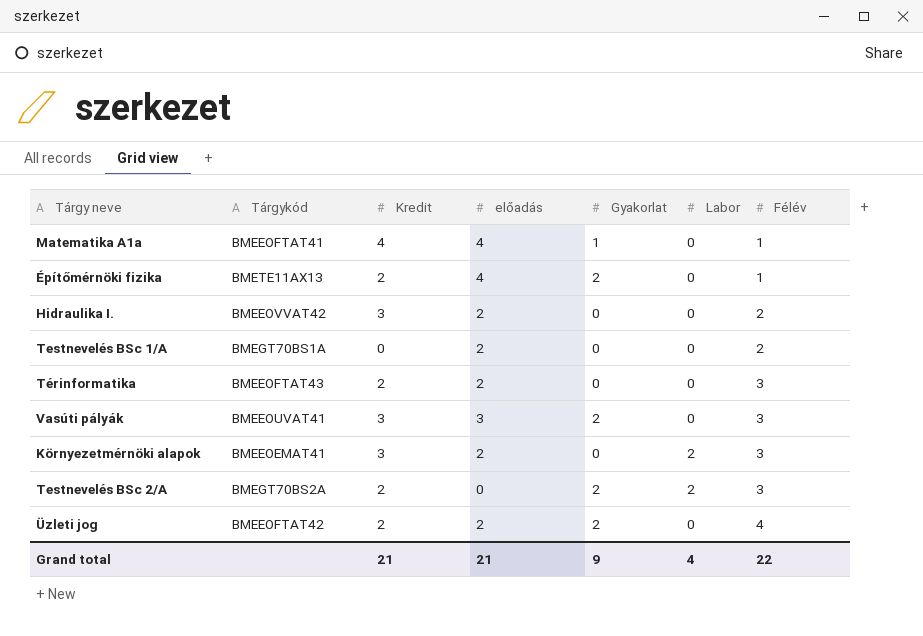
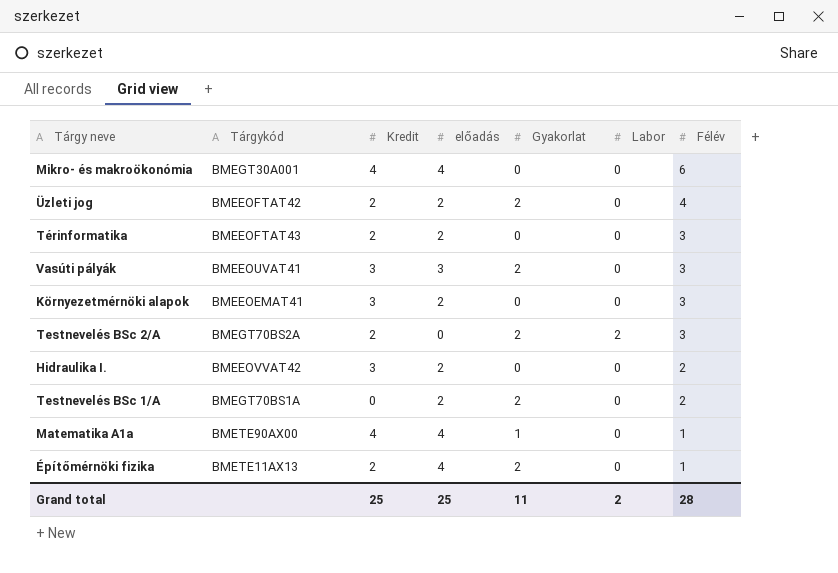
row order: Félév ascending -> Félév descending
row Mikro- és makroökonómia: none -> BMEGT30A001 | 4 | 4 | 0 | 0 | 6
Környezetmérnöki alapok | Labor: 2 -> 0
Testnevelés BSc 1/A | Gyakorlat: 0 -> 2
Matematika A1a | Tárgykód: BMEEOFTAT41 -> BMETE90AX00
Grand total | Kredit: 21 -> 25
Grand total | előadás: 21 -> 25
Grand total | Gyakorlat: 9 -> 11
Grand total | Labor: 4 -> 2
Grand total | Félév: 22 -> 28

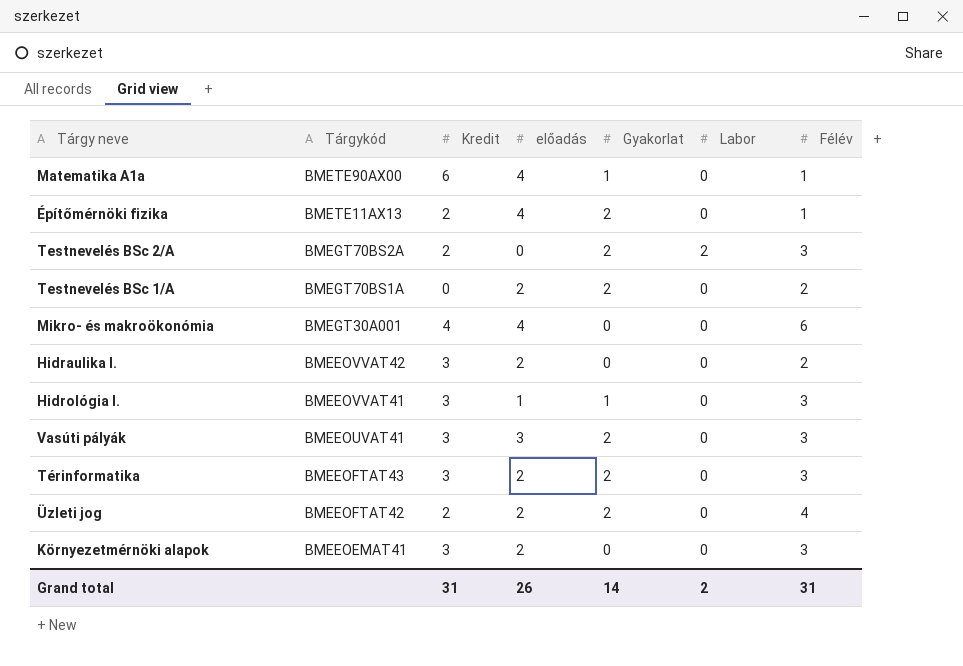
row order: Félév descending -> Tárgykód descending
Matematika A1a | Kredit: 4 -> 6
row Hidrológia I.: none -> BMEEOVVAT41 | 3 | 1 | 1 | 0 | 3
Térinformatika | Kredit: 2 -> 3
Térinformatika | Gyakorlat: 0 -> 2
Grand total | Kredit: 25 -> 31
Grand total | előadás: 25 -> 26
Grand total | Gyakorlat: 11 -> 14
Grand total | Félév: 28 -> 31

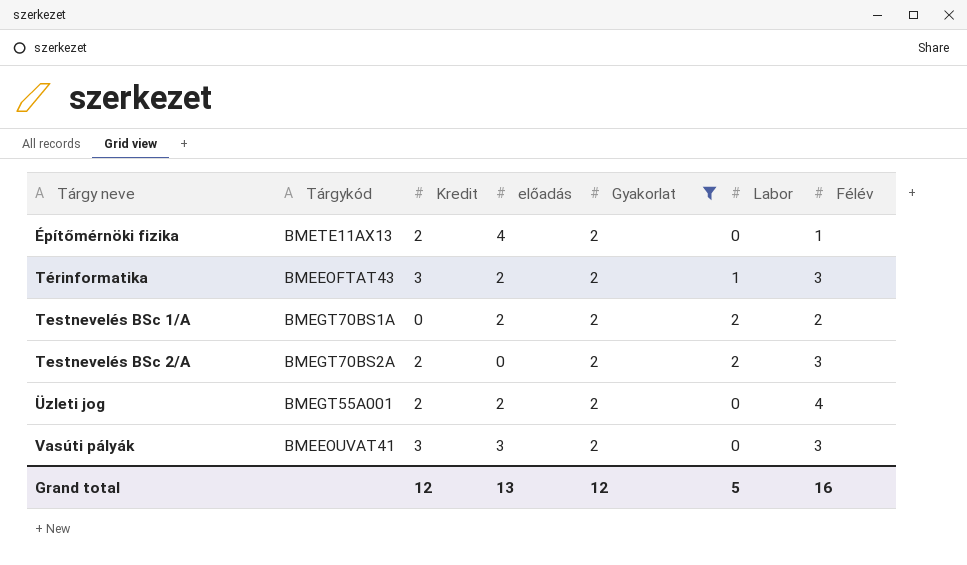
filter: none -> Gyakorlat = 2
row order: Tárgykód descending -> Tárgy neve ascending
Térinformatika | Labor: 0 -> 1
Testnevelés BSc 1/A | Labor: 0 -> 2
Üzleti jog | Tárgykód: BMEEOFTAT42 -> BMEGT55A001
Grand total | Kredit: 31 -> 12
Grand total | előadás: 26 -> 13
Grand total | Gyakorlat: 14 -> 12
Grand total | Labor: 2 -> 5
Grand total | Félév: 31 -> 16

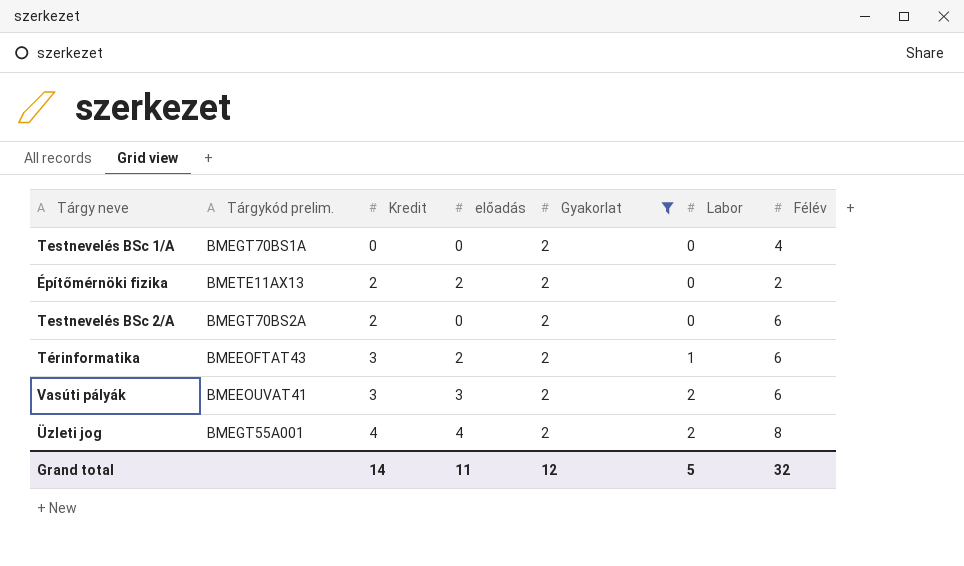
row order: Tárgy neve ascending -> Kredit ascending
column name: Tárgykód -> Tárgykód prelim.
Testnevelés BSc 1/A | előadás: 2 -> 0
Testnevelés BSc 1/A | Labor: 2 -> 0
Testnevelés BSc 1/A | Félév: 2 -> 4
Építőmérnöki fizika | előadás: 4 -> 2
Építőmérnöki fizika | Félév: 1 -> 2
Testnevelés BSc 2/A | Labor: 2 -> 0
Testnevelés BSc 2/A | Félév: 3 -> 6
Térinformatika | Félév: 3 -> 6
Vasúti pályák | Labor: 0 -> 2
Vasúti pályák | Félév: 3 -> 6
Üzleti jog | Kredit: 2 -> 4
Üzleti jog | előadás: 2 -> 4
Üzleti jog | Labor: 0 -> 2
Üzleti jog | Félév: 4 -> 8
Grand total | Kredit: 12 -> 14
Grand total | előadás: 13 -> 11
Grand total | Félév: 16 -> 32

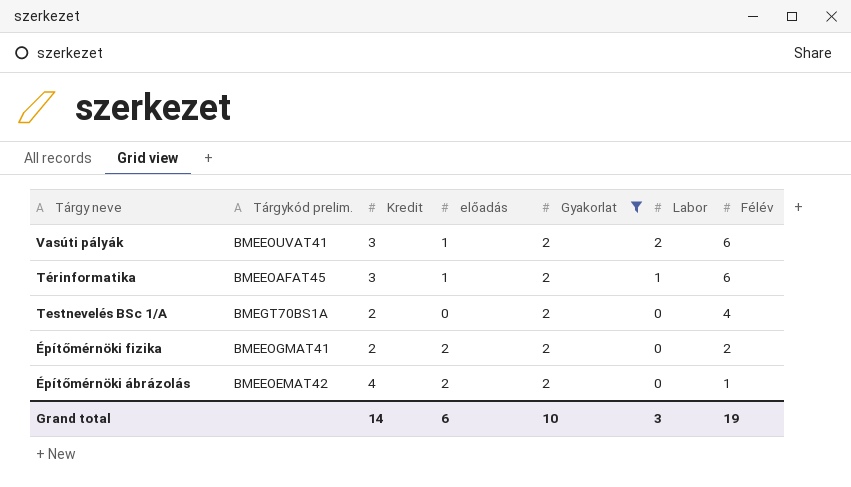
row order: Kredit ascending -> Labor descending
row Testnevelés BSc 2/A: BMEGT70BS2A | 2 | 0 | 2 | 0 | 6 -> none
row Üzleti jog: BMEGT55A001 | 4 | 4 | 2 | 2 | 8 -> none
Vasúti pályák | előadás: 3 -> 1
Térinformatika | Tárgykód prelim.: BMEEOFTAT43 -> BMEEOAFAT45
Térinformatika | előadás: 2 -> 1
Testnevelés BSc 1/A | Kredit: 0 -> 2
Építőmérnöki fizika | Tárgykód prelim.: BMETE11AX13 -> BMEEOGMAT41
row Építőmérnöki ábrázolás: none -> BMEEOEMAT42 | 4 | 2 | 2 | 0 | 1
Grand total | előadás: 11 -> 6
Grand total | Gyakorlat: 12 -> 10
Grand total | Labor: 5 -> 3
Grand total | Félév: 32 -> 19

